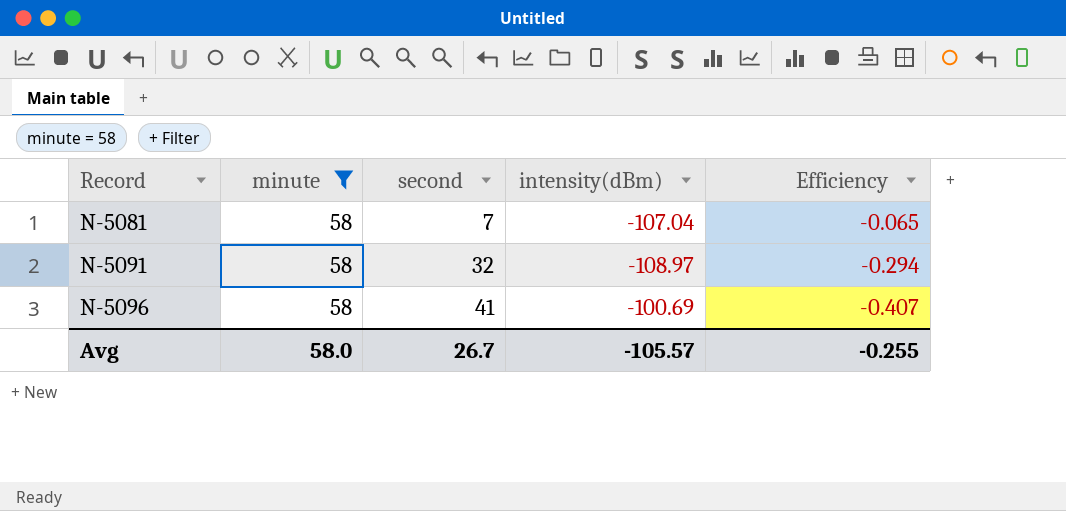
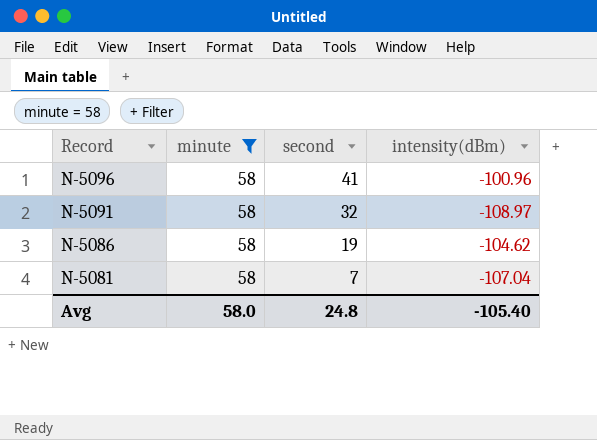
row order: Record ascending -> Record descending
column Efficiency | formula: [second] / [intensity(dBm)] -> none
N-5096 | intensity(dBm): -100.69 -> -100.96
row N-5086: none -> 58 | 19 | -104.62
Avg | second: 26.7 -> 24.8
Avg | intensity(dBm): -105.57 -> -105.40

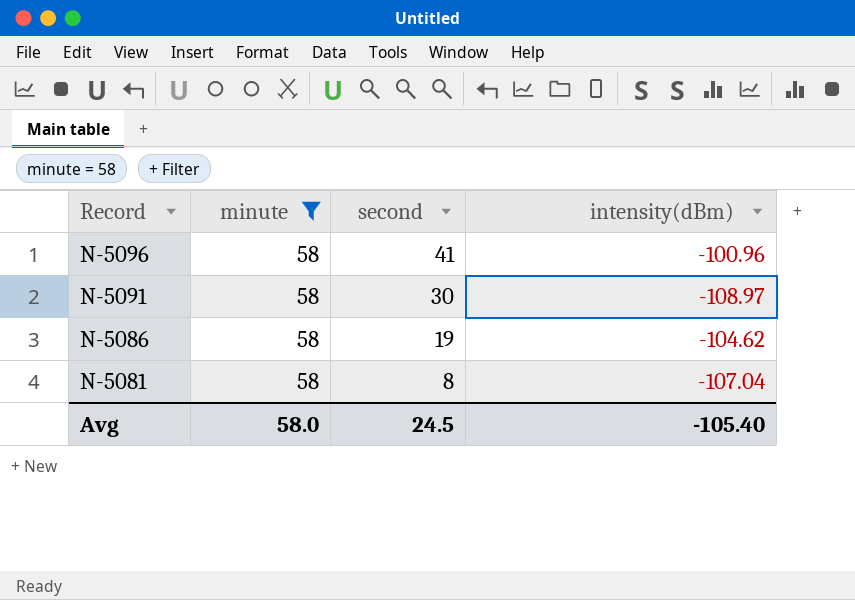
N-5091 | second: 32 -> 30
N-5081 | second: 7 -> 8
Avg | second: 24.8 -> 24.5

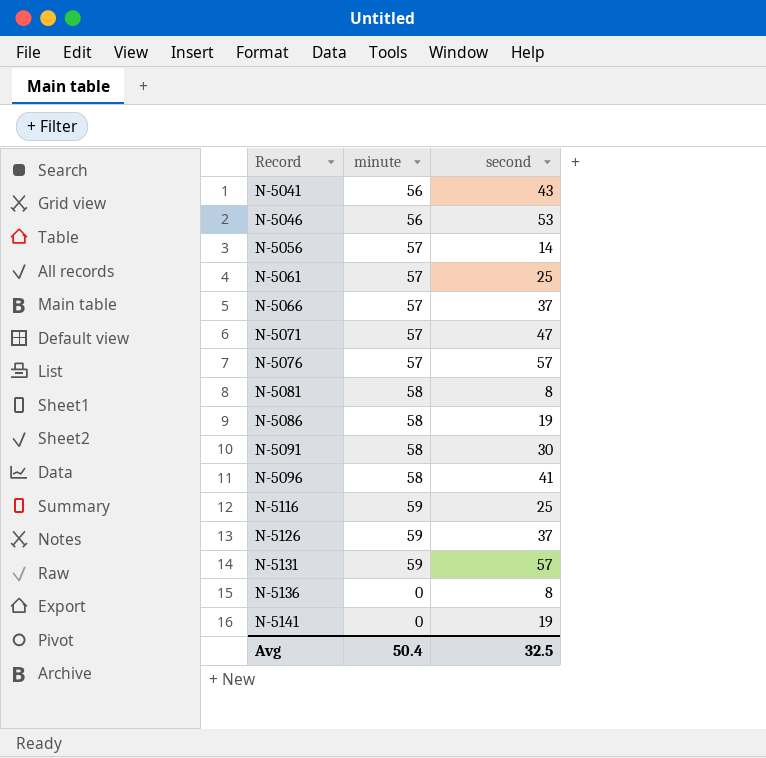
filter: minute = 58 -> none
row order: Record descending -> Record ascending
column intensity(dBm) | position: 4 -> none
Avg | minute: 58.0 -> 50.4
Avg | second: 24.5 -> 32.5

